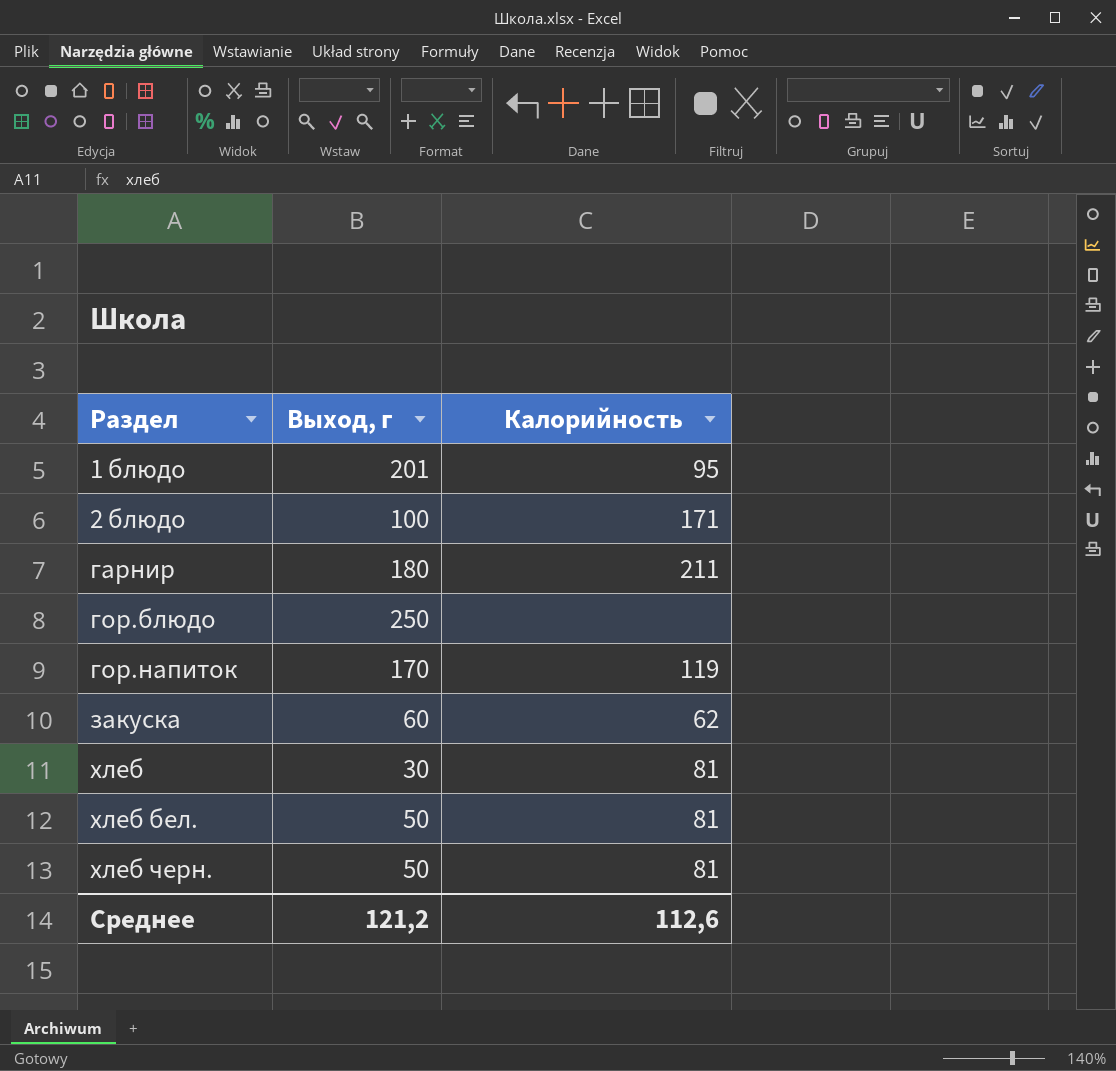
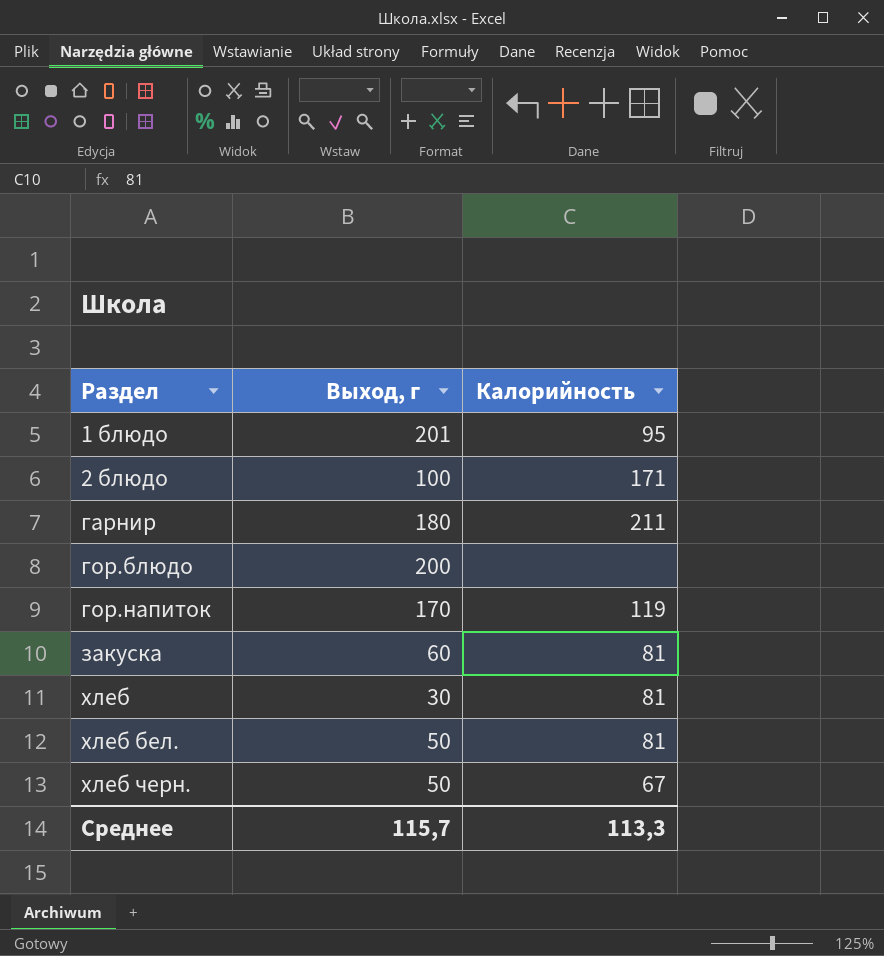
гор.блюдо | Выход, г: 250 -> 200
закуска | Калорийность: 62 -> 81
хлеб черн. | Калорийность: 81 -> 67
Среднее | Выход, г: 121,2 -> 115,7
Среднее | Калорийность: 112,6 -> 113,3

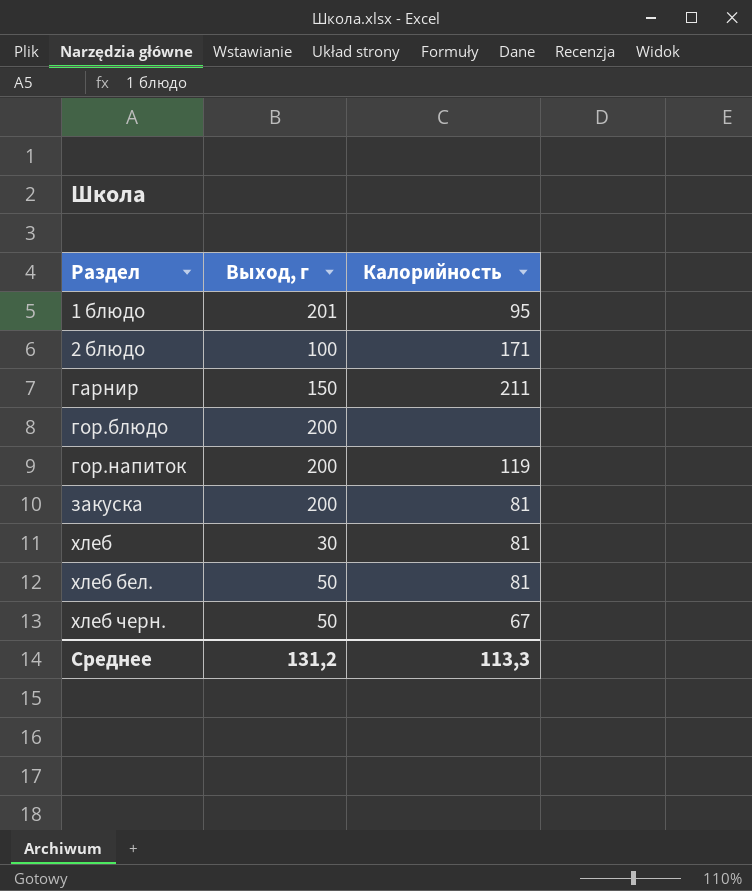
гарнир | Выход, г: 180 -> 150
гор.напиток | Выход, г: 170 -> 200
закуска | Выход, г: 60 -> 200
Среднее | Выход, г: 115,7 -> 131,2

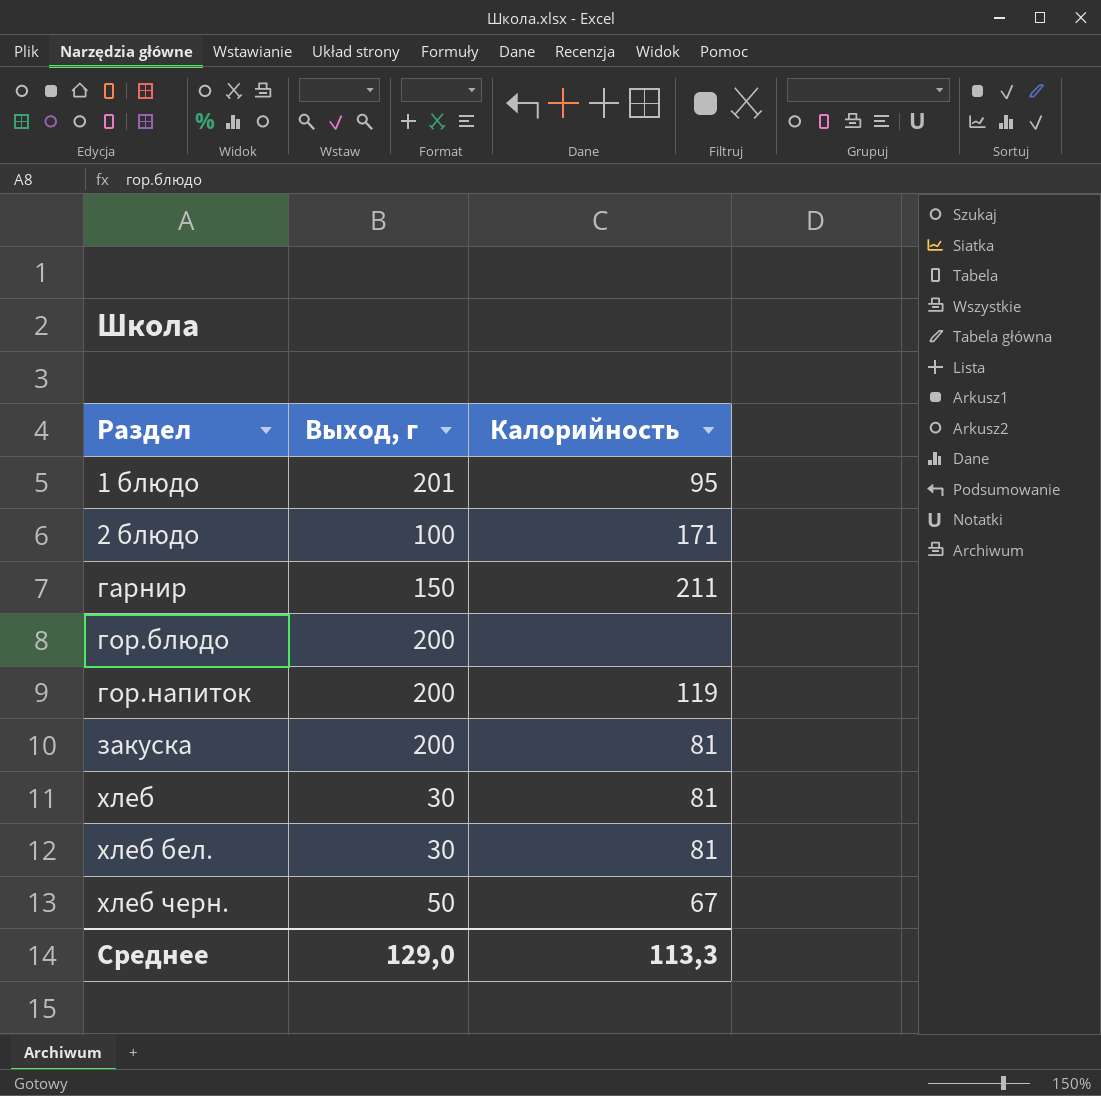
хлеб бел. | Выход, г: 50 -> 30
Среднее | Выход, г: 131,2 -> 129,0

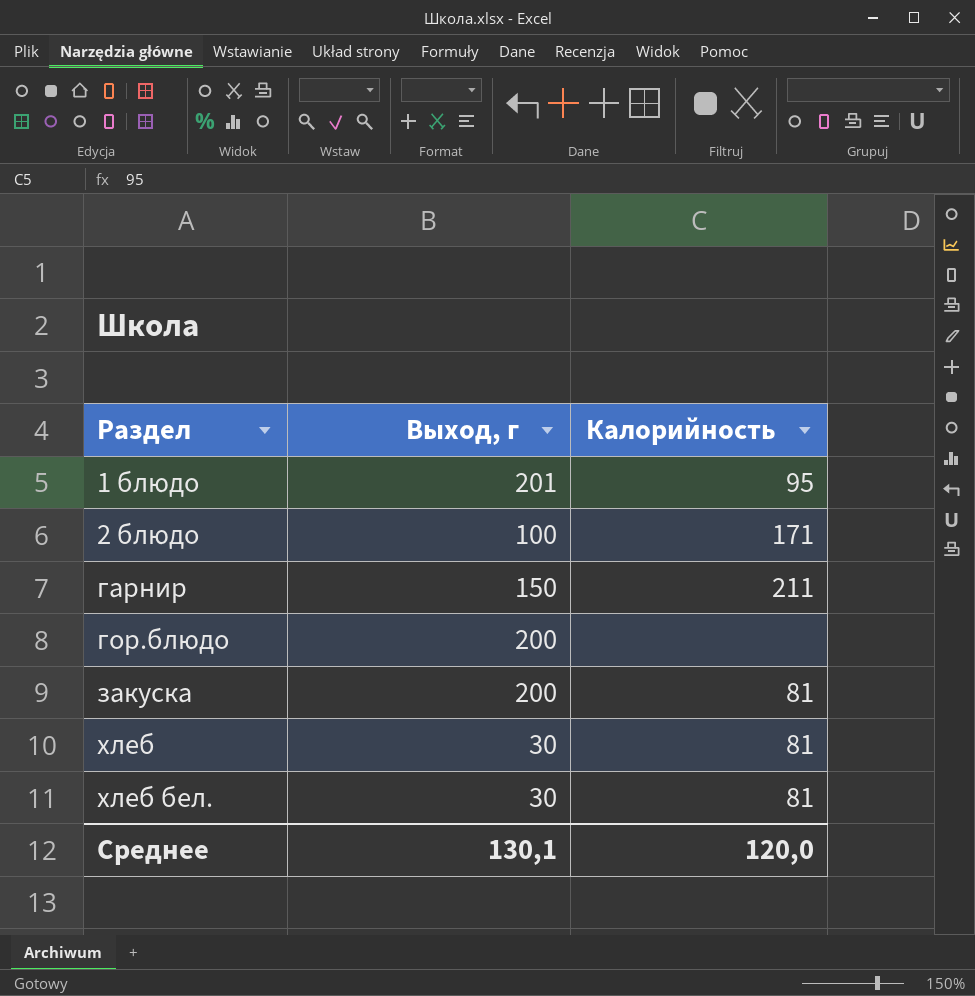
row гор.напиток: 200 | 119 -> none
row хлеб черн.: 50 | 67 -> none
Среднее | Выход, г: 129,0 -> 130,1
Среднее | Калорийность: 113,3 -> 120,0

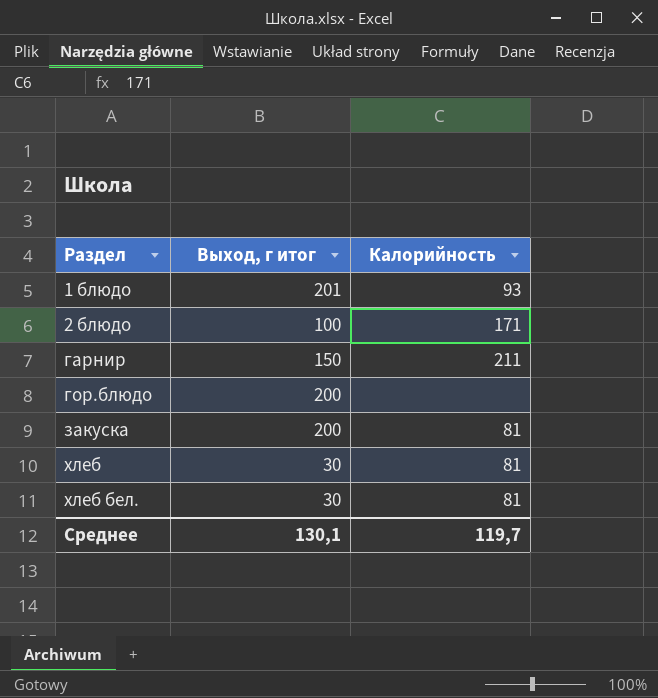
column name: Выход, г -> Выход, г итог
1 блюдо | Калорийность: 95 -> 93
Среднее | Калорийность: 120,0 -> 119,7

